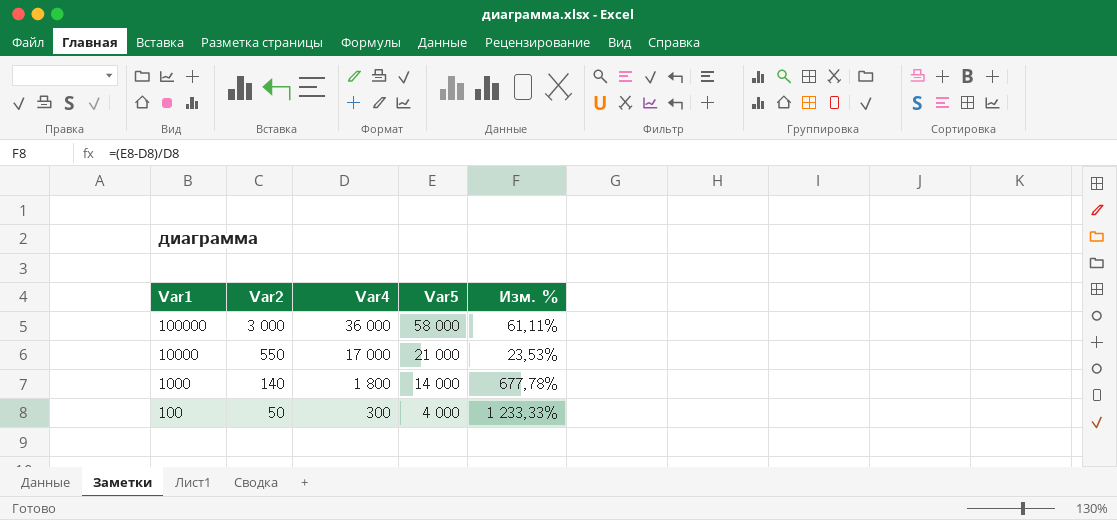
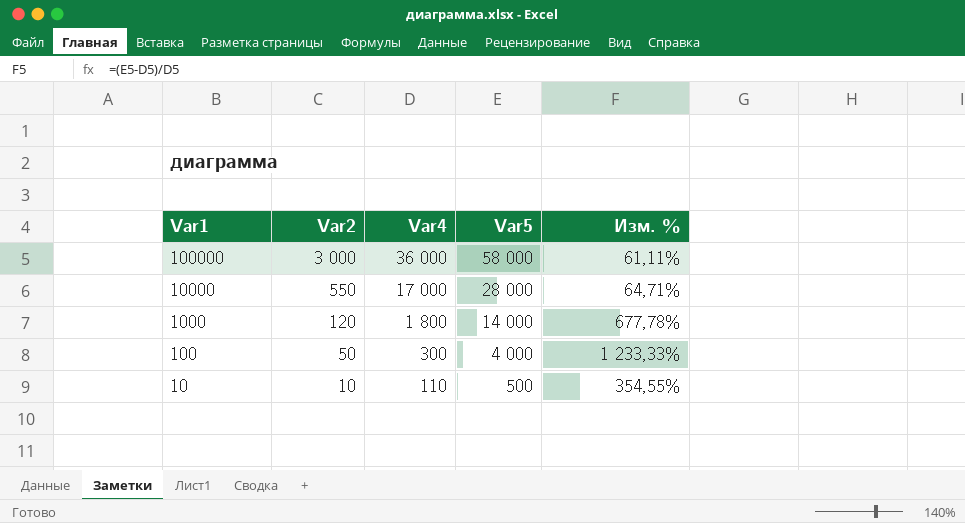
10000 | Var5: 21 000 -> 28 000
10000 | Изм. %: 23,53% -> 64,71%
1000 | Var2: 140 -> 120
row 10: none -> 10 | 110 | 500 | 354,55%

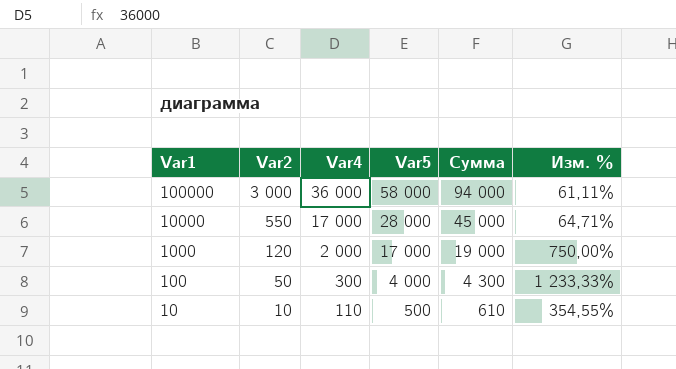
column Сумма | formula: none -> [Var4] + [Var5]
1000 | Var4: 1 800 -> 2 000
1000 | Var5: 14 000 -> 17 000
1000 | Изм. %: 677,78% -> 750,00%

